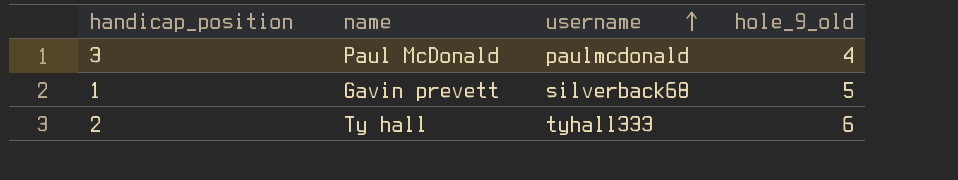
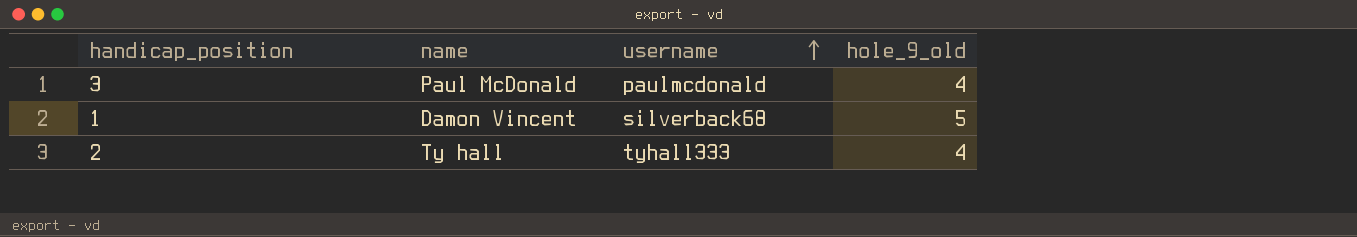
1 | name: Gavin prevett -> Damon Vincent
2 | hole_9_old: 6 -> 4

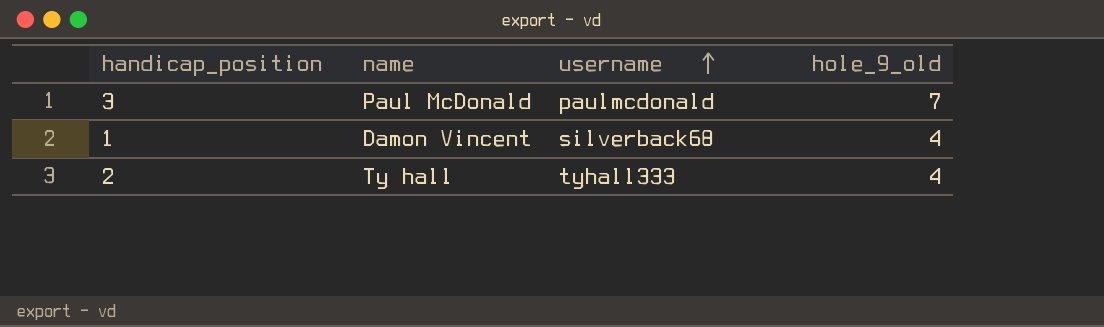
3 | hole_9_old: 4 -> 7
1 | hole_9_old: 5 -> 4

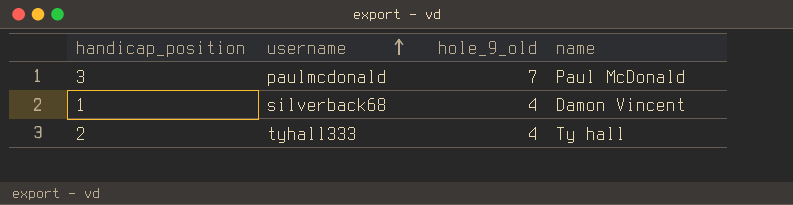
column name | position: 2 -> 4

